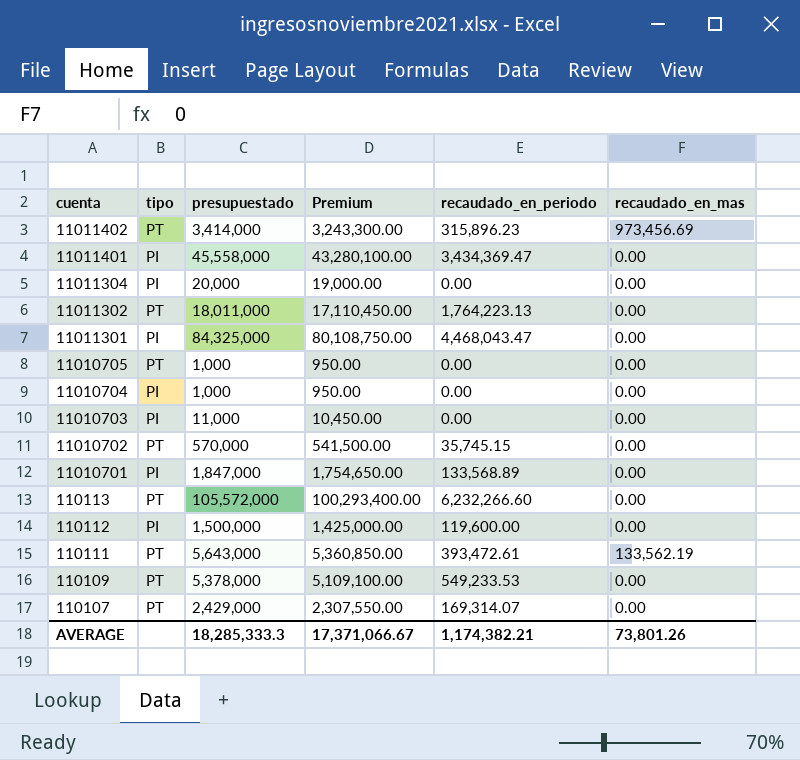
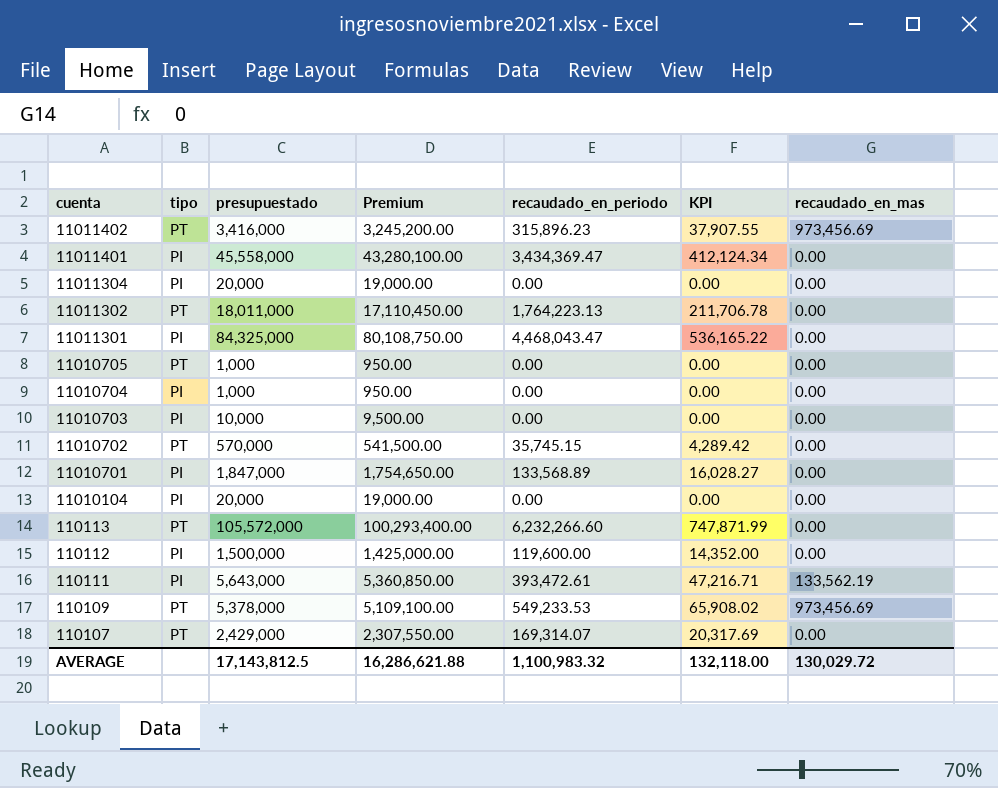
column KPI | formula: none -> [recaudado_en_periodo] * 0.12
11011402 | presupuestado: 3,414,000 -> 3,416,000
11011402 | Premium: 3,243,300.00 -> 3,245,200.00
11010703 | presupuestado: 11,000 -> 10,000
11010703 | Premium: 10,450.00 -> 9,500.00
row 11010104: none -> PI | 20,000 | 19,000.00 | 0.00 | 0.00 | 0.00
110111 | tipo: PT -> PI
110109 | recaudado_en_mas: 0.00 -> 973,456.69
AVERAGE | presupuestado: 18,285,333.3 -> 17,143,812.5
AVERAGE | Premium: 17,371,066.67 -> 16,286,621.88
AVERAGE | recaudado_en_periodo: 1,174,382.21 -> 1,100,983.32
AVERAGE | recaudado_en_mas: 73,801.26 -> 130,029.72

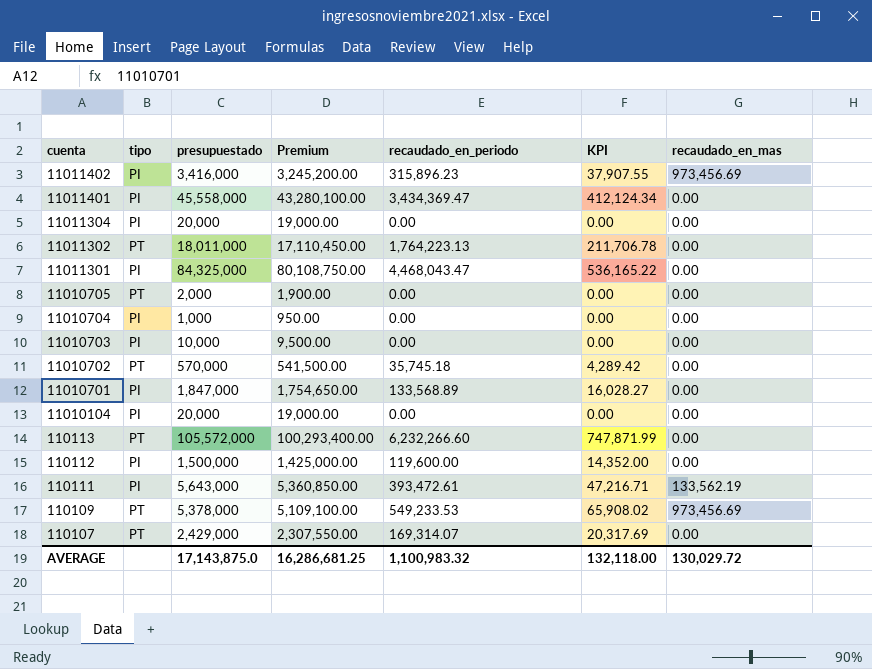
11011402 | tipo: PT -> PI
11010705 | presupuestado: 1,000 -> 2,000
11010705 | Premium: 950.00 -> 1,900.00
11010702 | recaudado_en_periodo: 35,745.15 -> 35,745.18
AVERAGE | presupuestado: 17,143,812.5 -> 17,143,875.0
AVERAGE | Premium: 16,286,621.88 -> 16,286,681.25

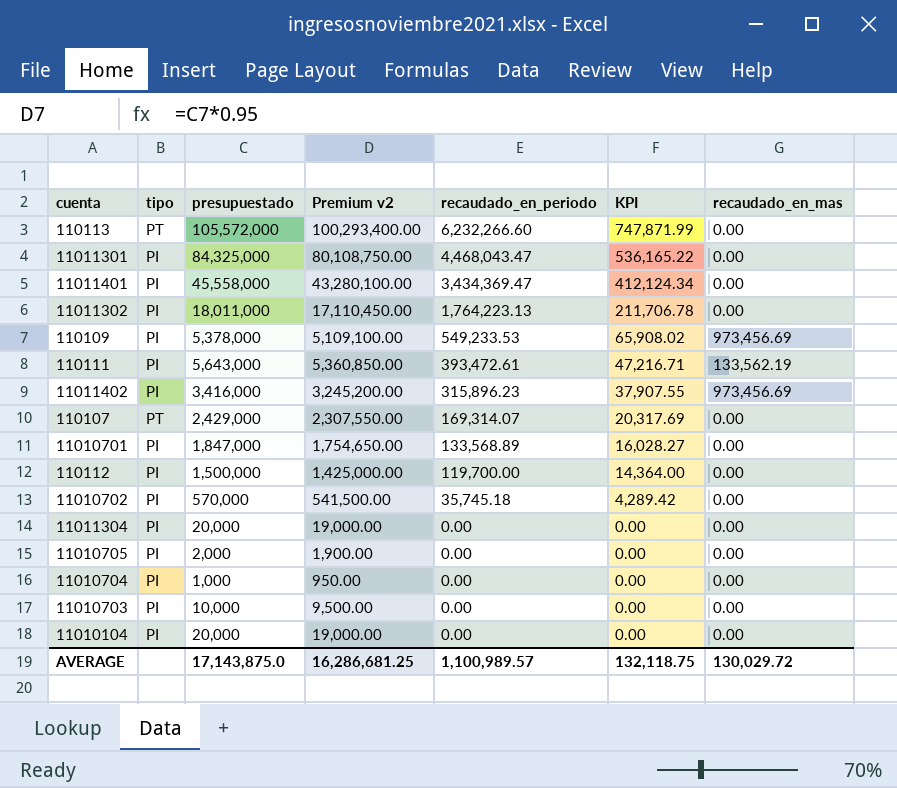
row order: cuenta descending -> recaudado_en_periodo descending
column name: Premium -> Premium v2
11011302 | tipo: PT -> PI
110109 | tipo: PT -> PI
110112 | recaudado_en_periodo: 119,600.00 -> 119,700.00
110112 | KPI: 14,352.00 -> 14,364.00
11010702 | tipo: PT -> PI
11010705 | tipo: PT -> PI
AVERAGE | recaudado_en_periodo: 1,100,983.32 -> 1,100,989.57
AVERAGE | KPI: 132,118.00 -> 132,118.75

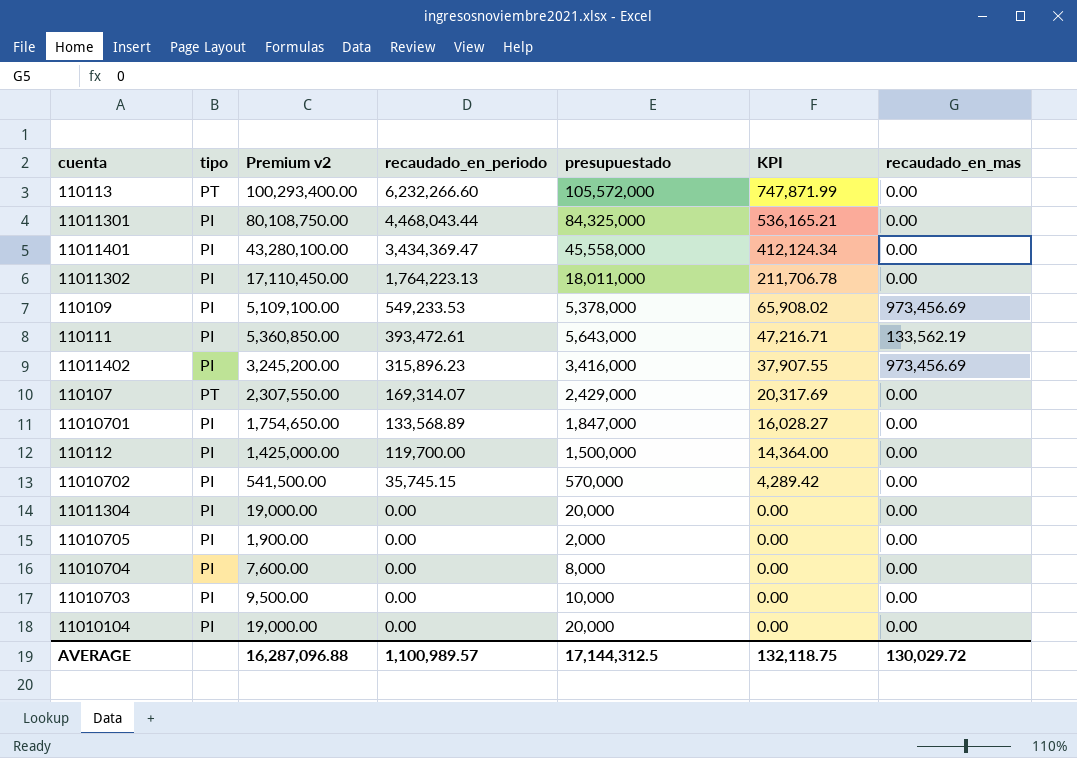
column presupuestado | position: 3 -> 5
11011301 | recaudado_en_periodo: 4,468,043.47 -> 4,468,043.44
11011301 | KPI: 536,165.22 -> 536,165.21
11010702 | recaudado_en_periodo: 35,745.18 -> 35,745.15
11010704 | Premium v2: 950.00 -> 7,600.00
11010704 | presupuestado: 1,000 -> 8,000
AVERAGE | Premium v2: 16,286,681.25 -> 16,287,096.88
AVERAGE | presupuestado: 17,143,875.0 -> 17,144,312.5

